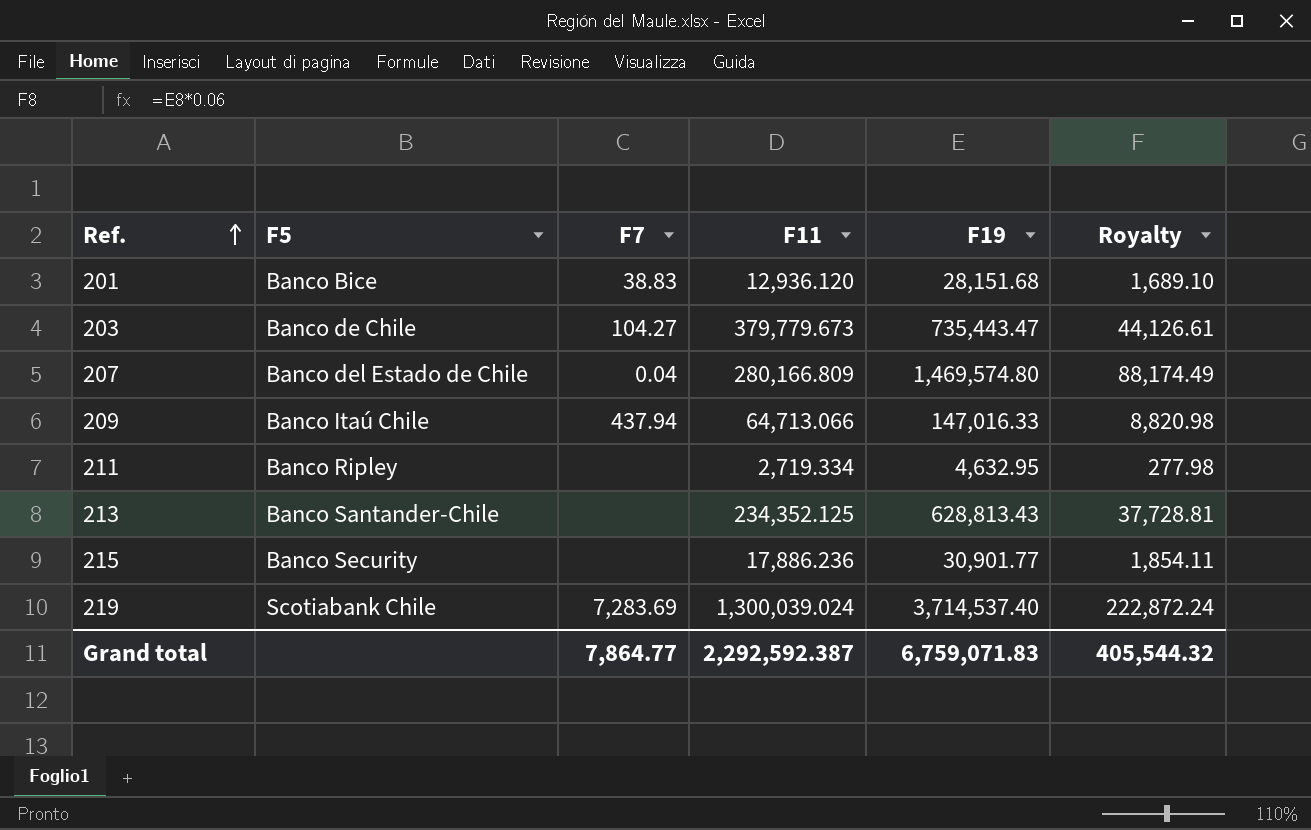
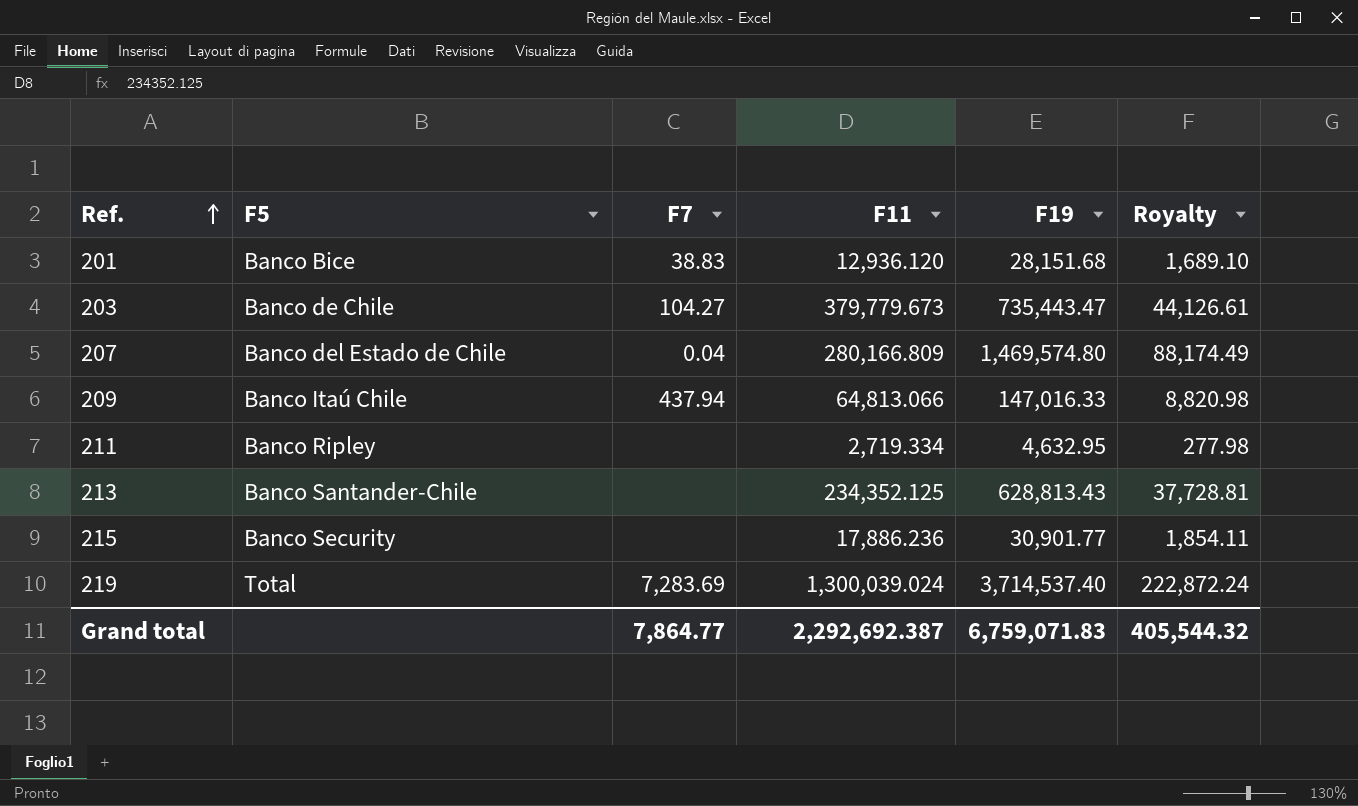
209 | F11: 64,713.066 -> 64,813.066
219 | F5: Scotiabank Chile -> Total
Grand total | F11: 2,292,592.387 -> 2,292,692.387

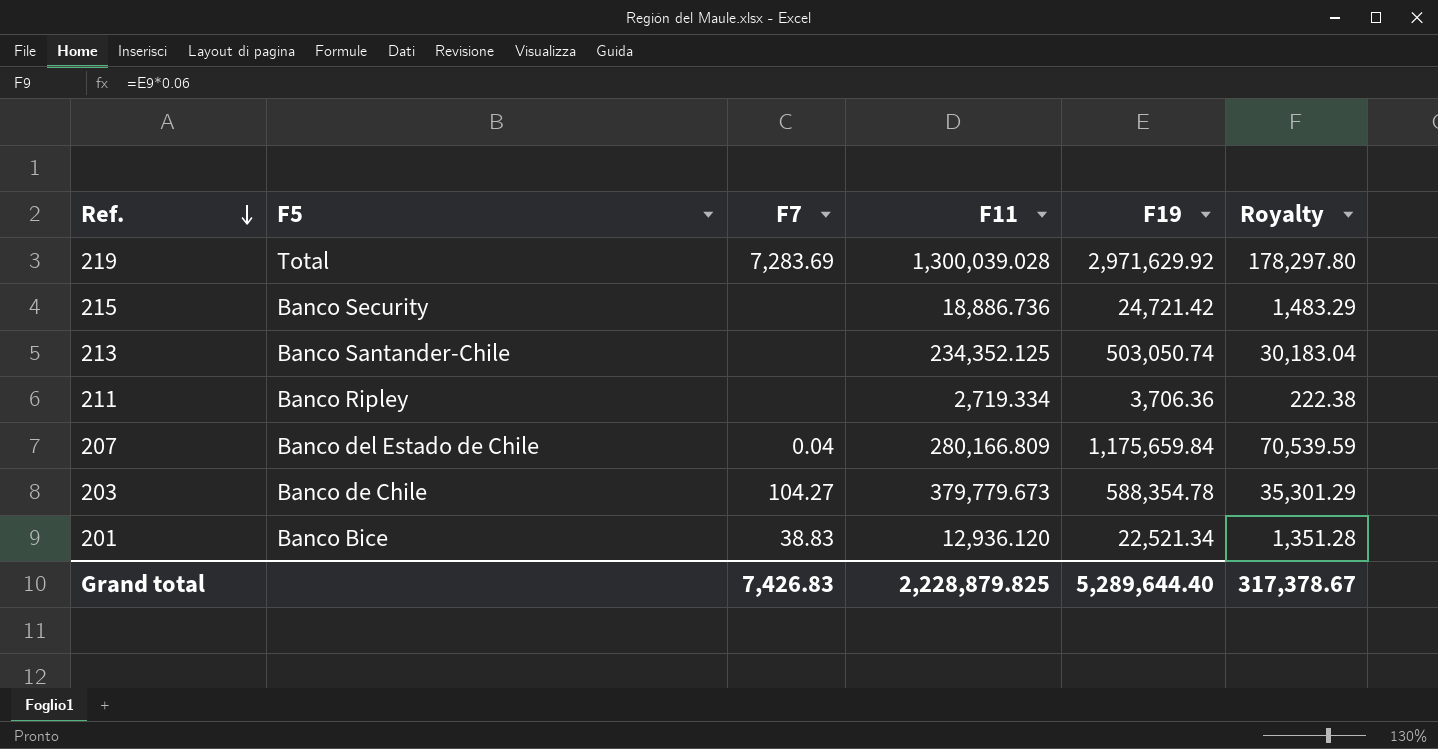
row order: Ref. ascending -> Ref. descending
row 209: Banco Itaú Chile | 437.94 | 64,813.066 | 147,016.33 | 8,820.98 -> none
219 | F11: 1,300,039.024 -> 1,300,039.028
219 | F19: 3,714,537.40 -> 2,971,629.92
219 | Royalty: 222,872.24 -> 178,297.80
215 | F11: 17,886.236 -> 18,886.736
215 | F19: 30,901.77 -> 24,721.42
215 | Royalty: 1,854.11 -> 1,483.29
213 | F19: 628,813.43 -> 503,050.74
213 | Royalty: 37,728.81 -> 30,183.04
211 | F19: 4,632.95 -> 3,706.36
211 | Royalty: 277.98 -> 222.38
207 | F19: 1,469,574.80 -> 1,175,659.84
207 | Royalty: 88,174.49 -> 70,539.59
203 | F19: 735,443.47 -> 588,354.78
203 | Royalty: 44,126.61 -> 35,301.29
201 | F19: 28,151.68 -> 22,521.34
201 | Royalty: 1,689.10 -> 1,351.28
Grand total | F7: 7,864.77 -> 7,426.83
Grand total | F11: 2,292,692.387 -> 2,228,879.825
Grand total | F19: 6,759,071.83 -> 5,289,644.40
Grand total | Royalty: 405,544.32 -> 317,378.67

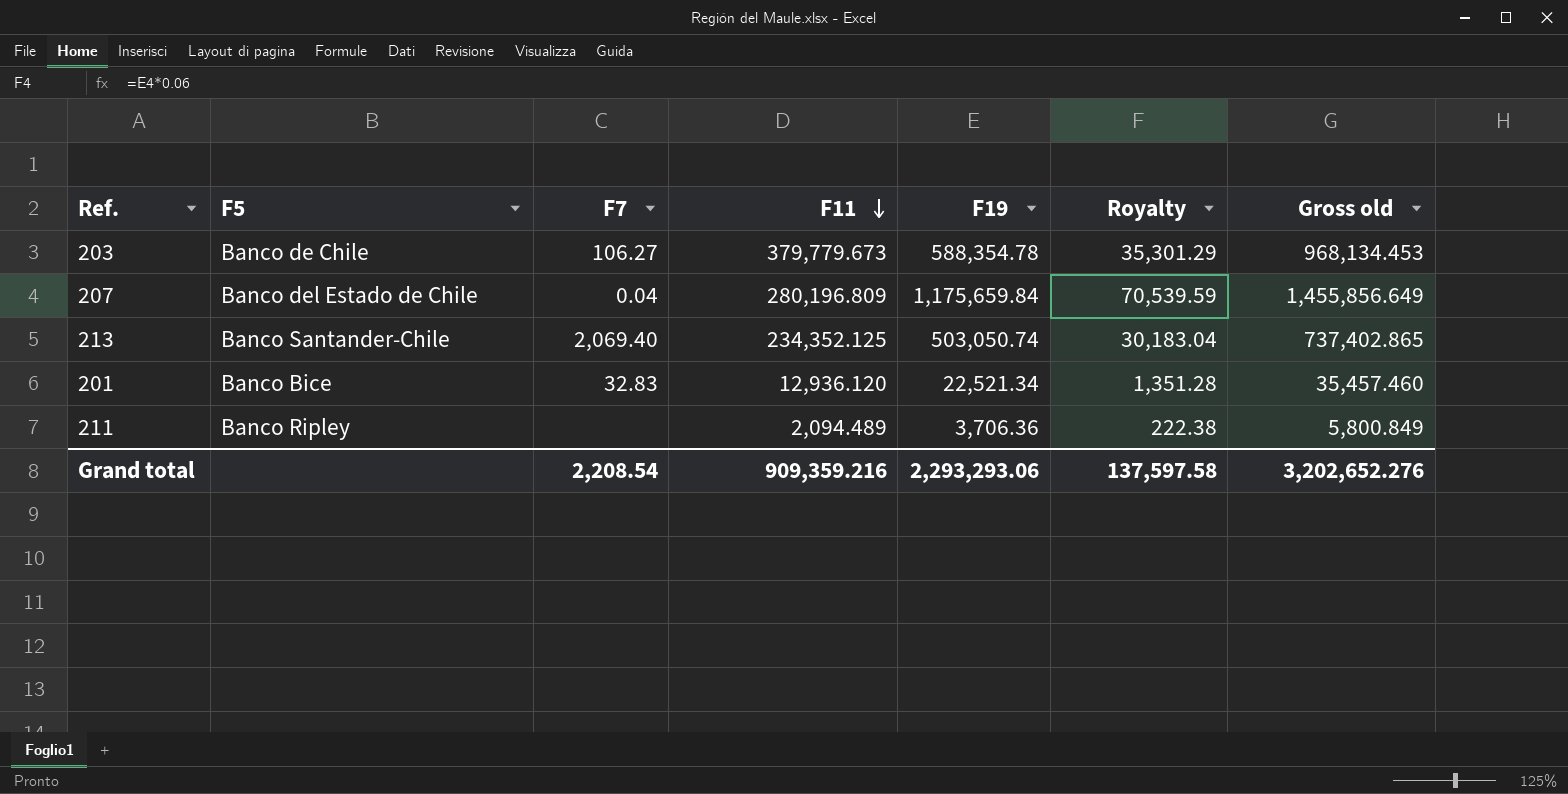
row order: Ref. descending -> F11 descending
column Gross old | formula: none -> [F11] + [F19]
row 219: Total | 7,283.69 | 1,300,039.028 | 2,971,629.92 | 178,297.80 -> none
row 215: Banco Security | none | 18,886.736 | 24,721.42 | 1,483.29 -> none
203 | F7: 104.27 -> 106.27
207 | F11: 280,166.809 -> 280,196.809
213 | F7: none -> 2,069.40
201 | F7: 38.83 -> 32.83
211 | F11: 2,719.334 -> 2,094.489
Grand total | F7: 7,426.83 -> 2,208.54
Grand total | F11: 2,228,879.825 -> 909,359.216
Grand total | F19: 5,289,644.40 -> 2,293,293.06
Grand total | Royalty: 317,378.67 -> 137,597.58

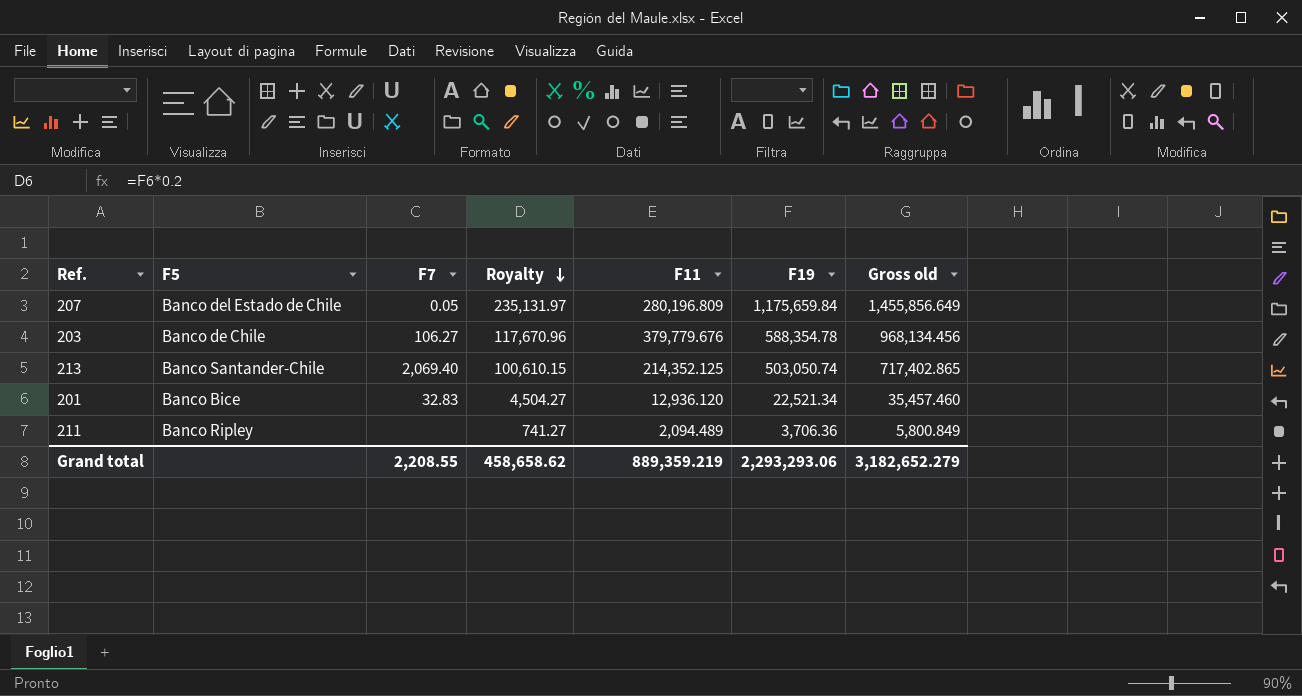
row order: F11 descending -> Royalty descending
column Royalty | formula: [F19] * 0.06 -> [F19] * 0.2
column Royalty | position: 6 -> 4
207 | F7: 0.04 -> 0.05
203 | F11: 379,779.673 -> 379,779.676
203 | Gross old: 968,134.453 -> 968,134.456
213 | F11: 234,352.125 -> 214,352.125
213 | Gross old: 737,402.865 -> 717,402.865
Grand total | F7: 2,208.54 -> 2,208.55
Grand total | Royalty: 137,597.58 -> 458,658.62
Grand total | F11: 909,359.216 -> 889,359.219
Grand total | Gross old: 3,202,652.276 -> 3,182,652.279

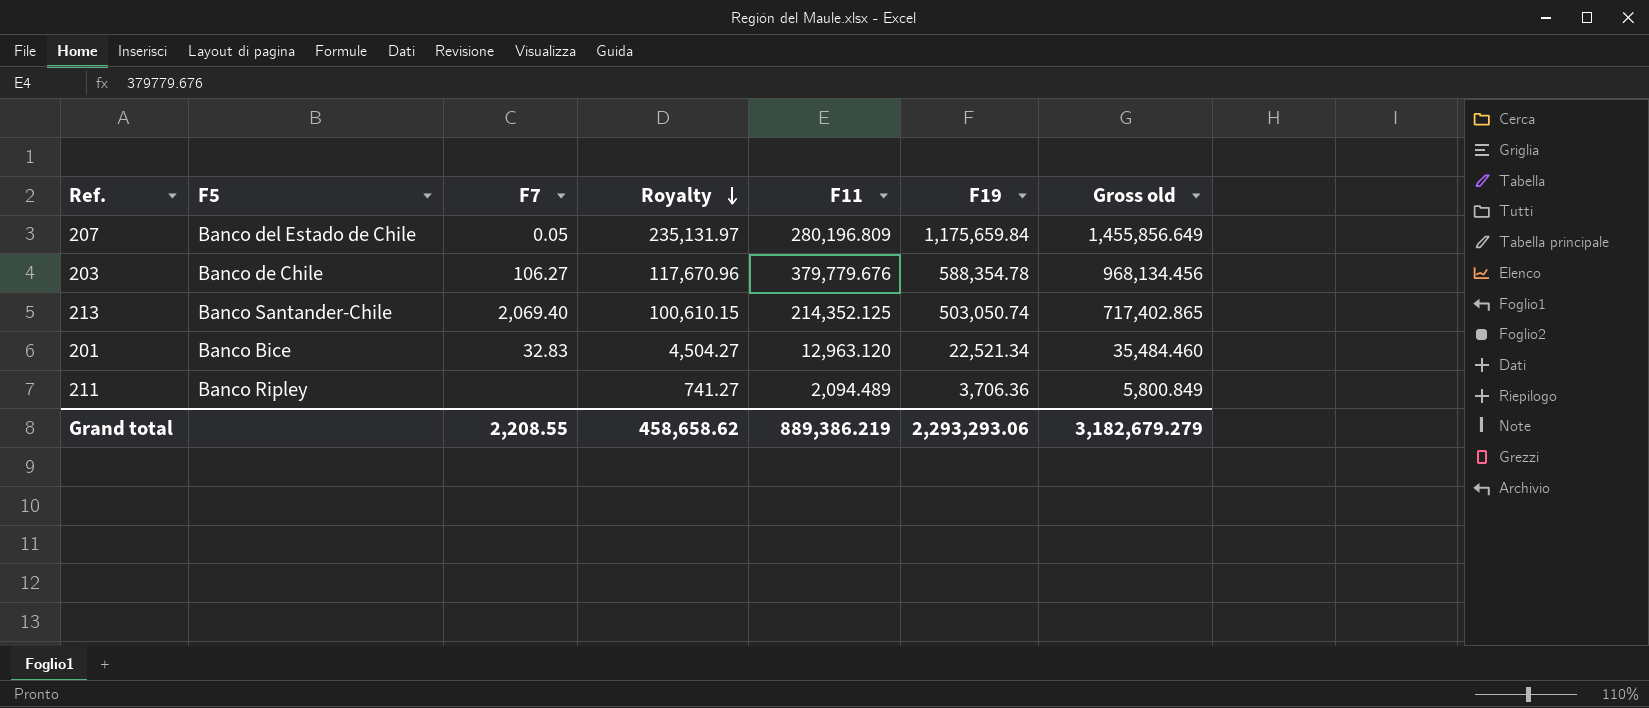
201 | F11: 12,936.120 -> 12,963.120
201 | Gross old: 35,457.460 -> 35,484.460
Grand total | F11: 889,359.219 -> 889,386.219
Grand total | Gross old: 3,182,652.279 -> 3,182,679.279

